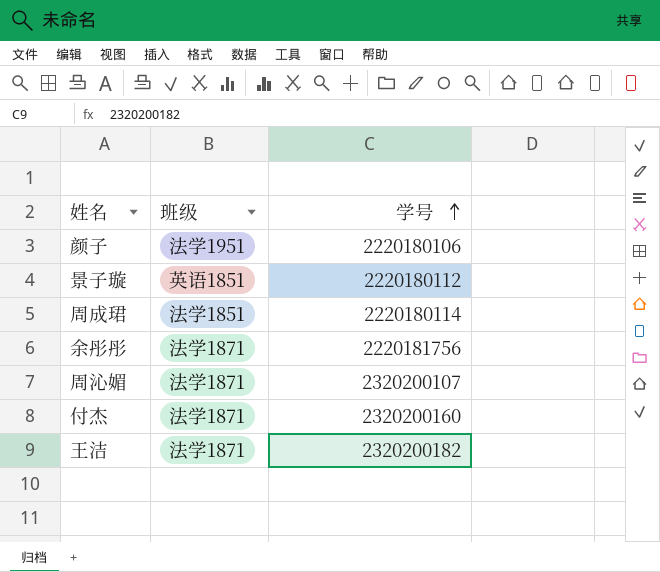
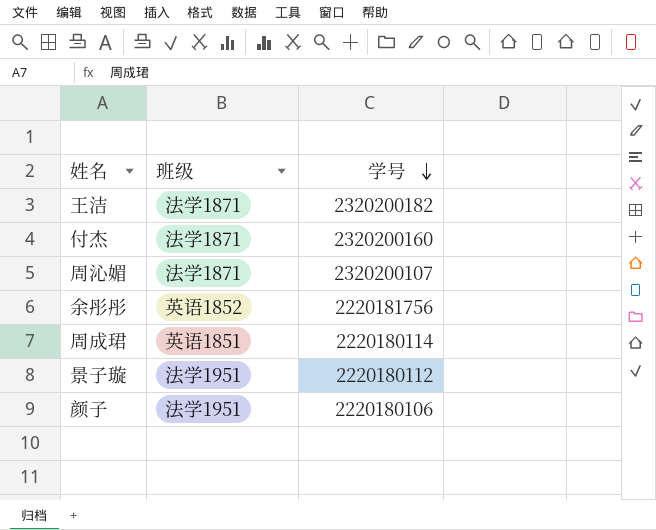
row order: 学号 ascending -> 学号 descending
余彤彤 | 班级: 法学1871 -> 英语1852
周成珺 | 班级: 法学1851 -> 英语1851
景子璇 | 班级: 英语1851 -> 法学1951

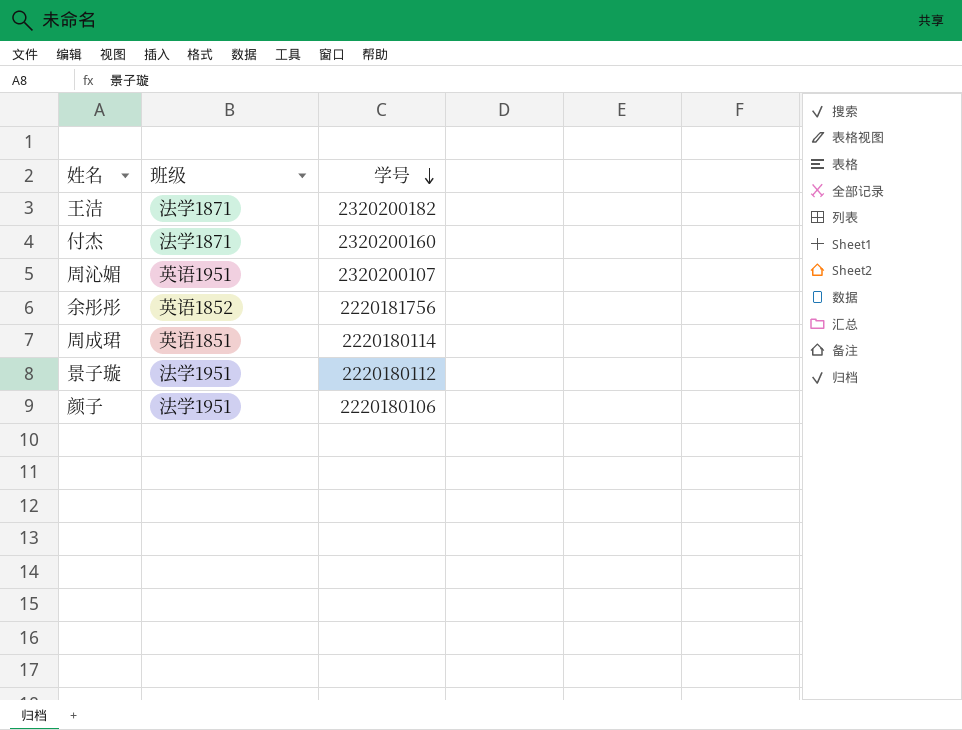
周沁媚 | 班级: 法学1871 -> 英语1951

